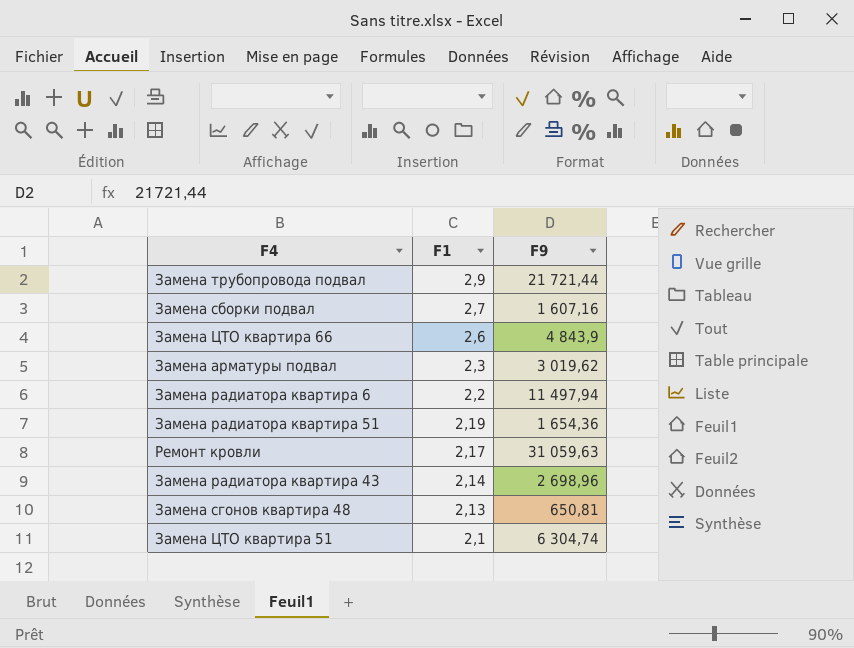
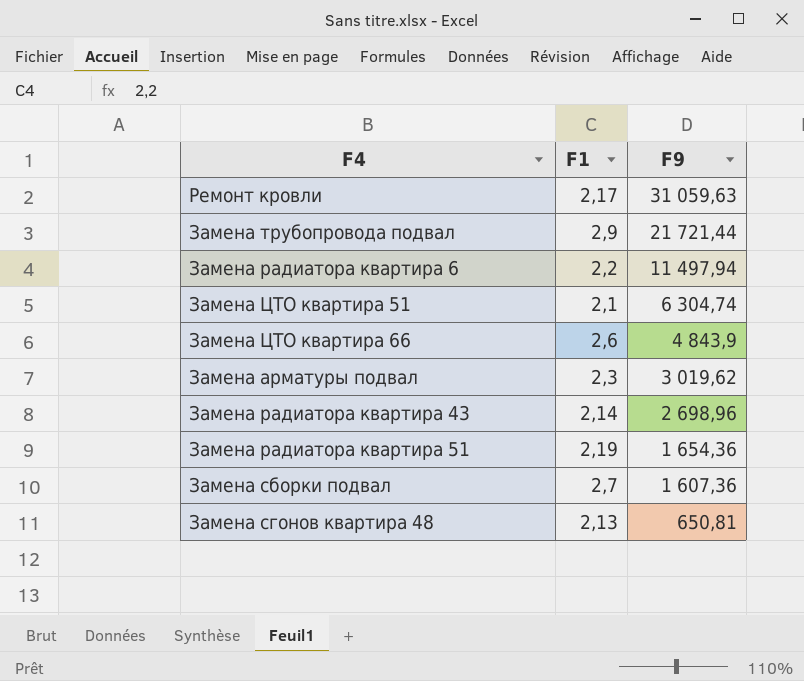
row order: F1 descending -> F9 descending
Замена сборки подвал | F9: 1 607,16 -> 1 607,36

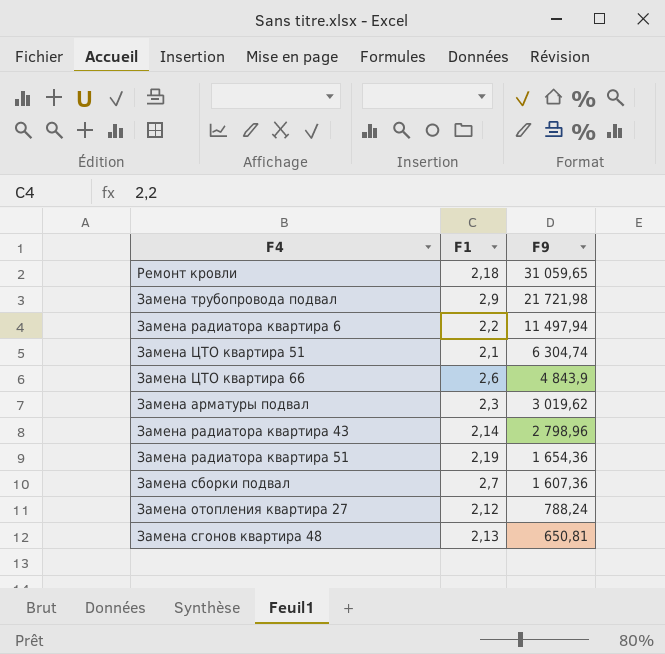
Ремонт кровли | F1: 2,17 -> 2,18
Ремонт кровли | F9: 31 059,63 -> 31 059,65
Замена трубопровода подвал | F9: 21 721,44 -> 21 721,98
Замена радиатора квартира 43 | F9: 2 698,96 -> 2 798,96
row Замена отопления квартира 27: none -> 2,12 | 788,24

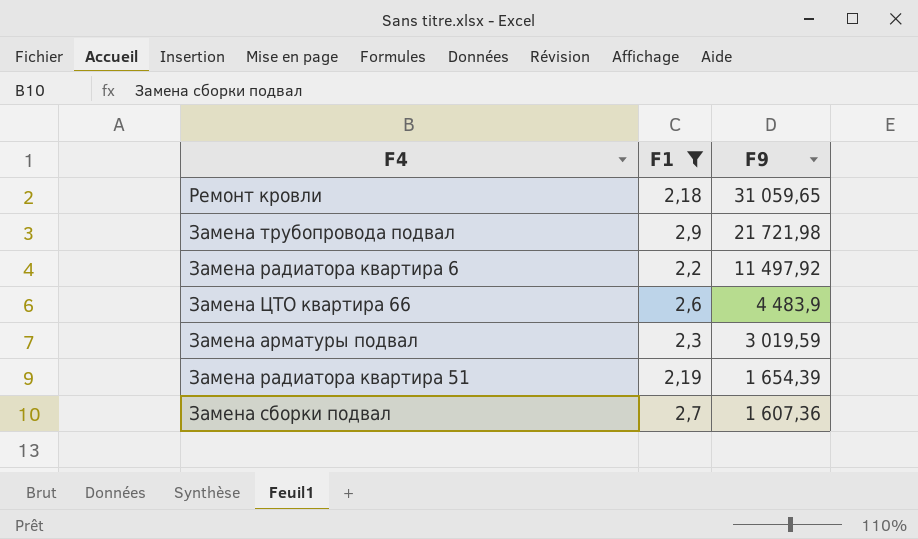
filter: none -> F1 >= 2,18
Замена радиатора квартира 6 | F9: 11 497,94 -> 11 497,92
Замена ЦТО квартира 66 | F9: 4 843,9 -> 4 483,9
Замена арматуры подвал | F9: 3 019,62 -> 3 019,59
Замена радиатора квартира 51 | F9: 1 654,36 -> 1 654,39

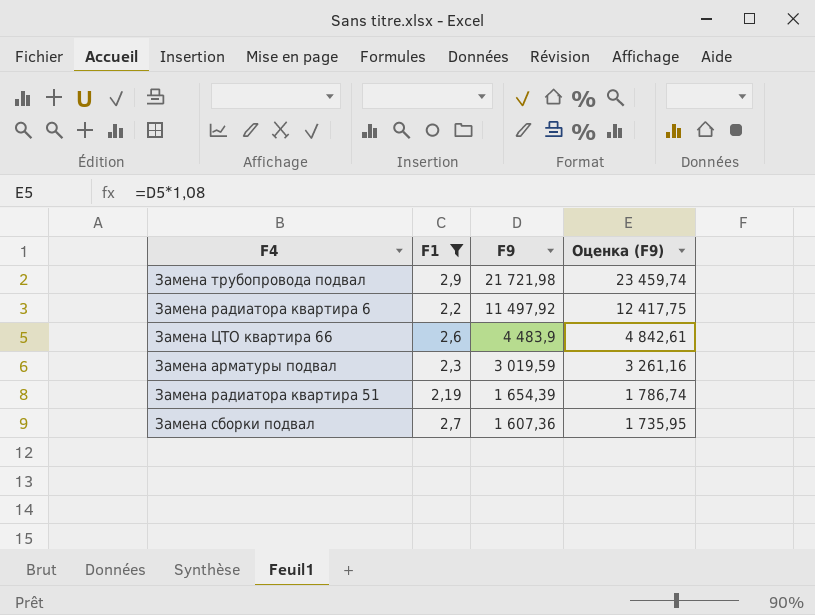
column Оценка (F9) | formula: none -> [F9] * 1,08
row Ремонт кровли: 2,18 | 31 059,65 -> none

